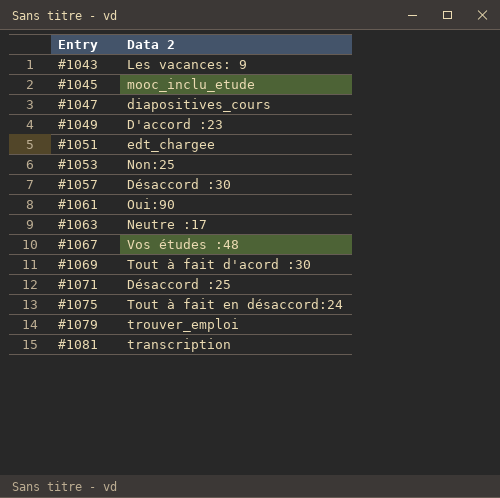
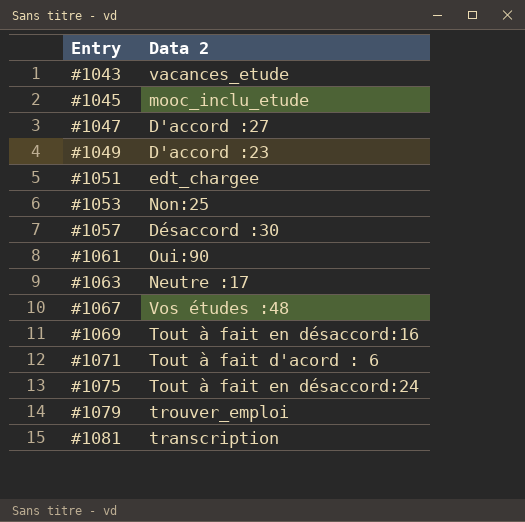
#1043 | Data 2: Les vacances: 9 -> vacances_etude
#1047 | Data 2: diapositives_cours -> D'accord :27
#1069 | Data 2: Tout à fait d'acord :30 -> Tout à fait en désaccord:16
#1071 | Data 2: Désaccord :25 -> Tout à fait d'acord : 6

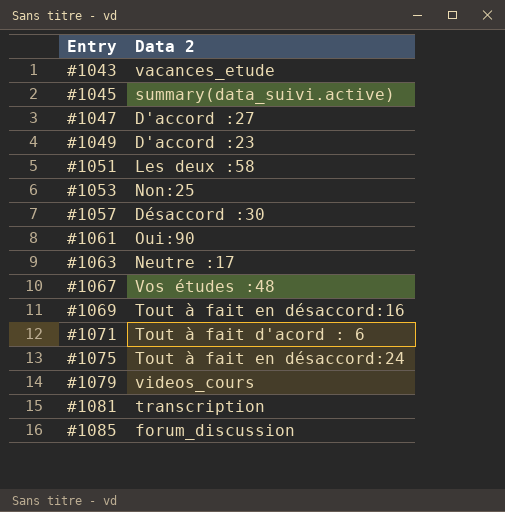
#1045 | Data 2: mooc_inclu_etude -> summary(data_suivi.active)
#1051 | Data 2: edt_chargee -> Les deux :58
#1079 | Data 2: trouver_emploi -> videos_cours
row #1085: none -> forum_discussion

